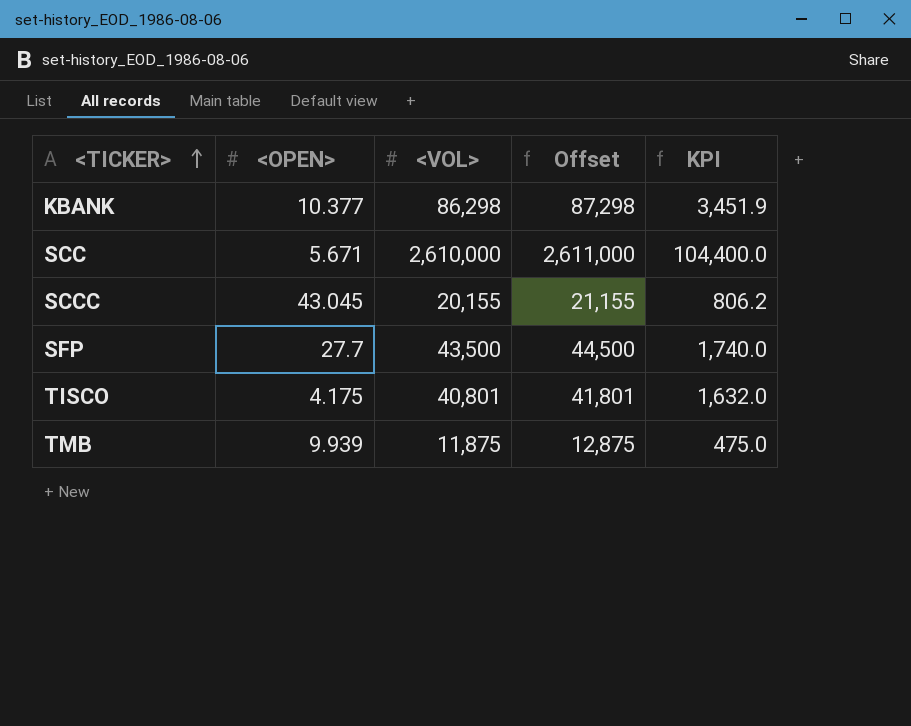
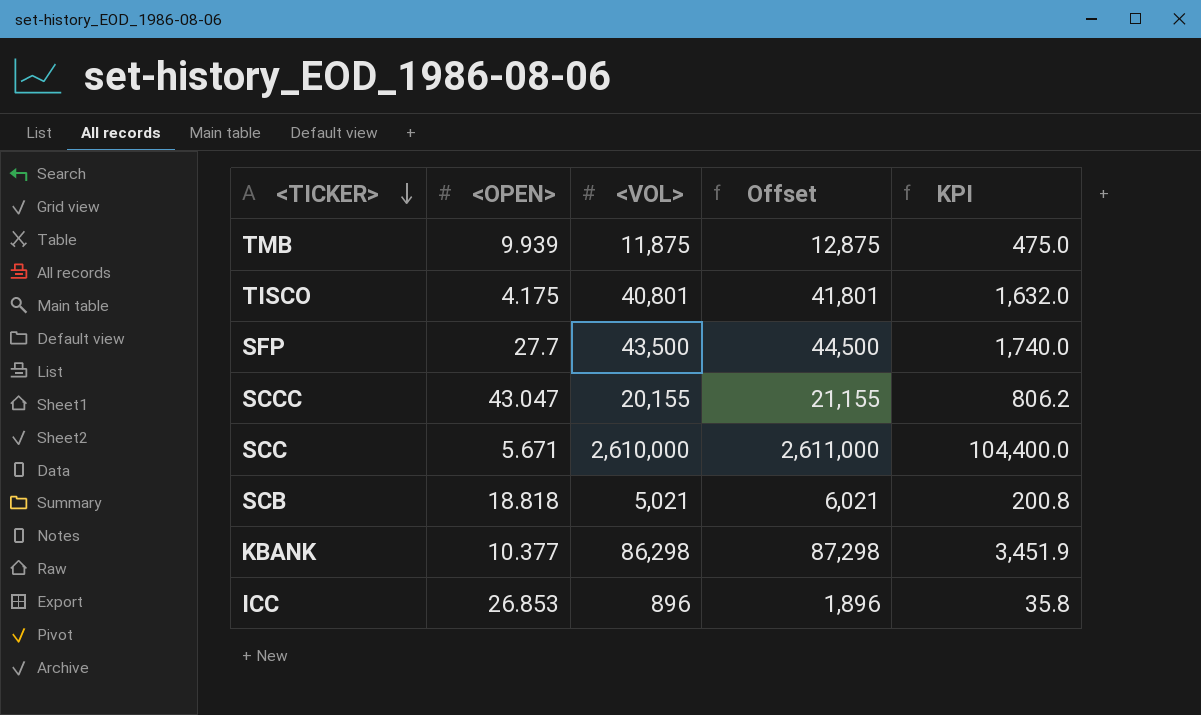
row order: <TICKER> ascending -> <TICKER> descending
SCCC | <OPEN>: 43.045 -> 43.047
row SCB: none -> 18.818 | 5,021 | 6,021 | 200.8
row ICC: none -> 26.853 | 896 | 1,896 | 35.8

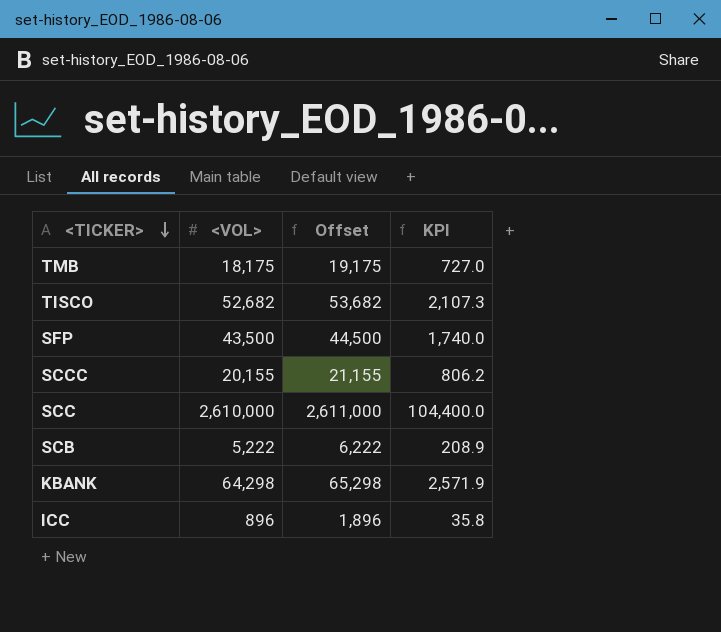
column <OPEN> | position: 2 -> none
TMB | <VOL>: 11,875 -> 18,175
TMB | Offset: 12,875 -> 19,175
TMB | KPI: 475.0 -> 727.0
TISCO | <VOL>: 40,801 -> 52,682
TISCO | Offset: 41,801 -> 53,682
TISCO | KPI: 1,632.0 -> 2,107.3
SCB | <VOL>: 5,021 -> 5,222
SCB | Offset: 6,021 -> 6,222
SCB | KPI: 200.8 -> 208.9
KBANK | <VOL>: 86,298 -> 64,298
KBANK | Offset: 87,298 -> 65,298
KBANK | KPI: 3,451.9 -> 2,571.9

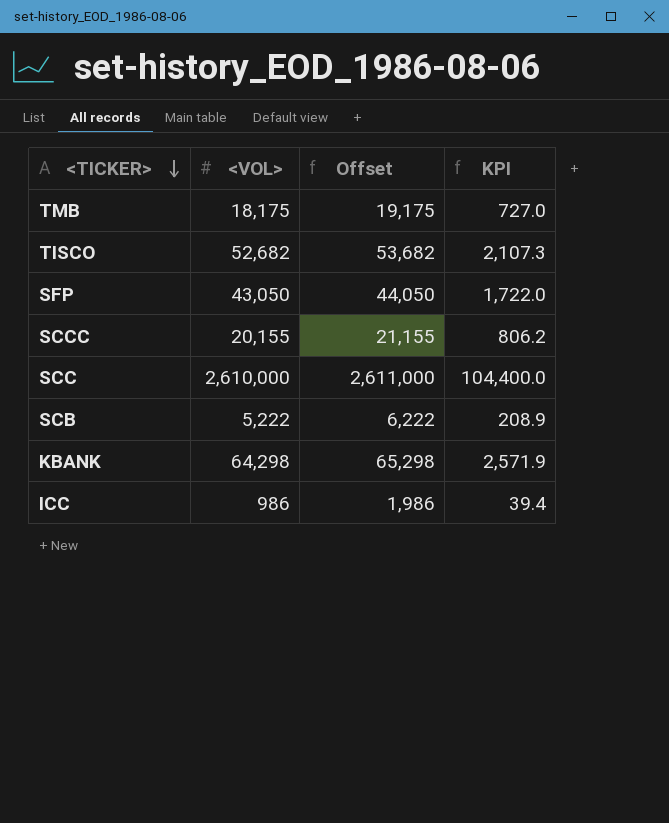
SFP | <VOL>: 43,500 -> 43,050
SFP | Offset: 44,500 -> 44,050
SFP | KPI: 1,740.0 -> 1,722.0
ICC | <VOL>: 896 -> 986
ICC | Offset: 1,896 -> 1,986
ICC | KPI: 35.8 -> 39.4

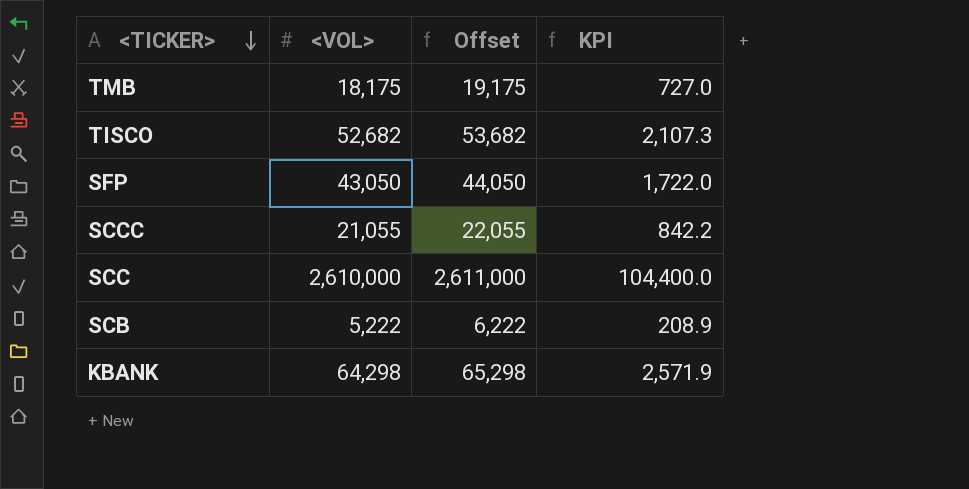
row ICC: 986 | 1,986 | 39.4 -> none
SCCC | <VOL>: 20,155 -> 21,055
SCCC | Offset: 21,155 -> 22,055
SCCC | KPI: 806.2 -> 842.2

